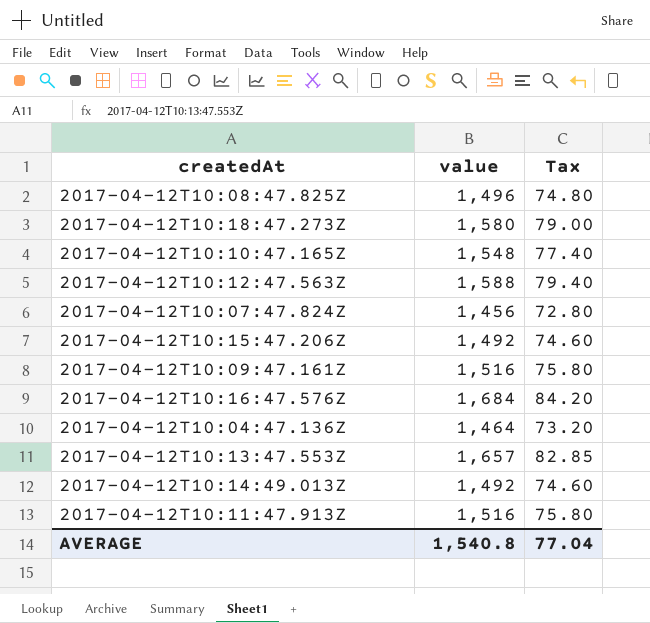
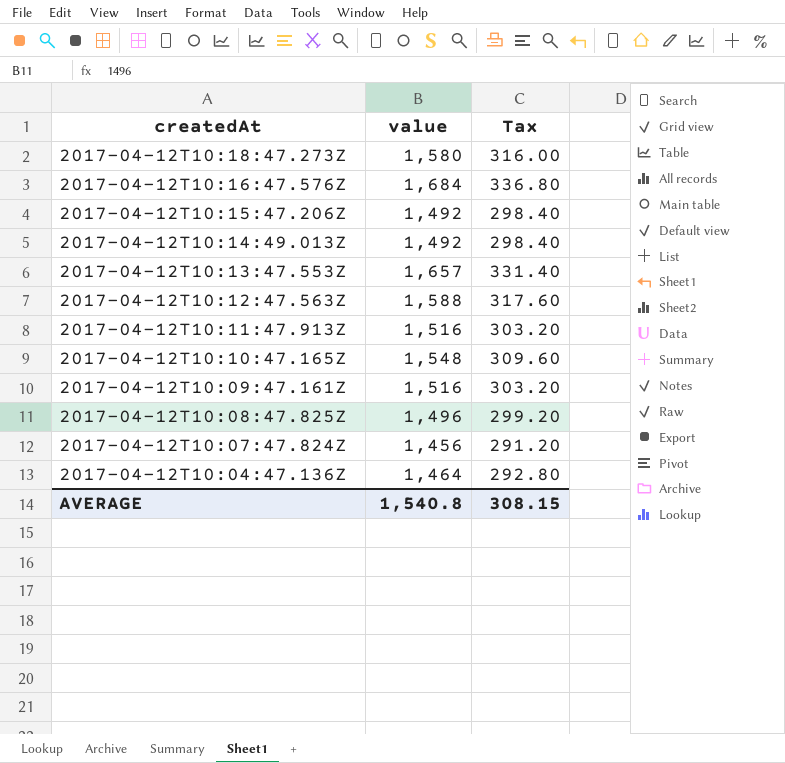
row order: none -> createdAt descending
column Tax | formula: [value] * 0.05 -> [value] * 0.2
AVERAGE | Tax: 77.04 -> 308.15

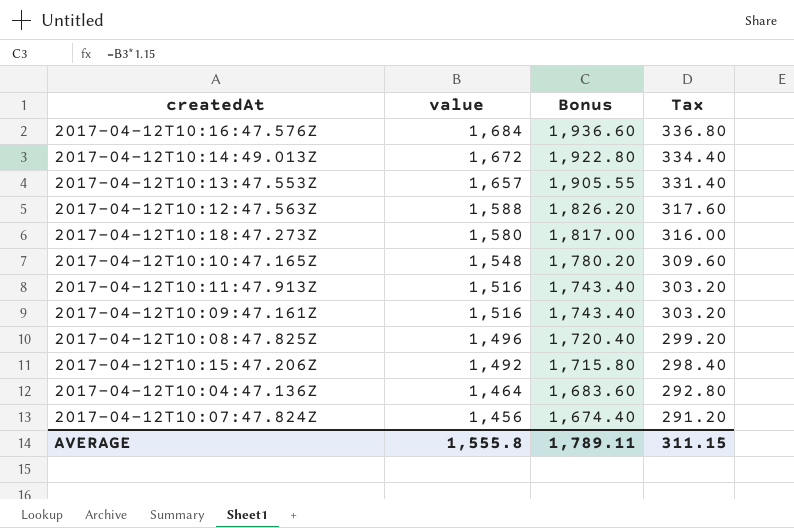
row order: createdAt descending -> value descending
column Bonus | formula: none -> [value] * 1.15
2017-04-12T10:14:49.013Z | value: 1,492 -> 1,672
2017-04-12T10:14:49.013Z | Tax: 298.40 -> 334.40
AVERAGE | value: 1,540.8 -> 1,555.8
AVERAGE | Tax: 308.15 -> 311.15

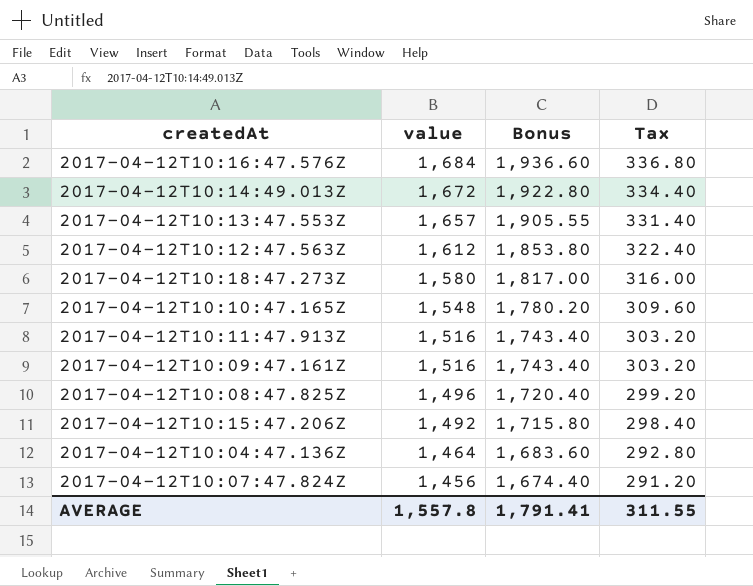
2017-04-12T10:12:47.563Z | value: 1,588 -> 1,612
2017-04-12T10:12:47.563Z | Bonus: 1,826.20 -> 1,853.80
2017-04-12T10:12:47.563Z | Tax: 317.60 -> 322.40
AVERAGE | value: 1,555.8 -> 1,557.8
AVERAGE | Bonus: 1,789.11 -> 1,791.41
AVERAGE | Tax: 311.15 -> 311.55

